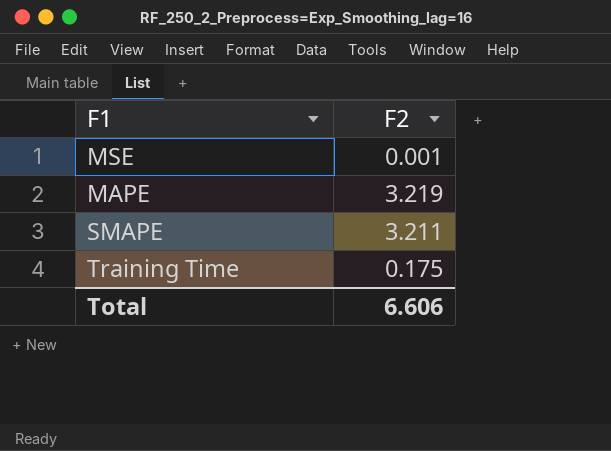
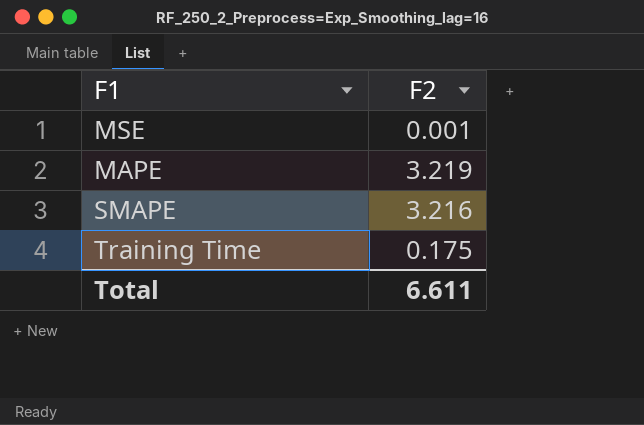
SMAPE | F2: 3.211 -> 3.216
Total | F2: 6.606 -> 6.611

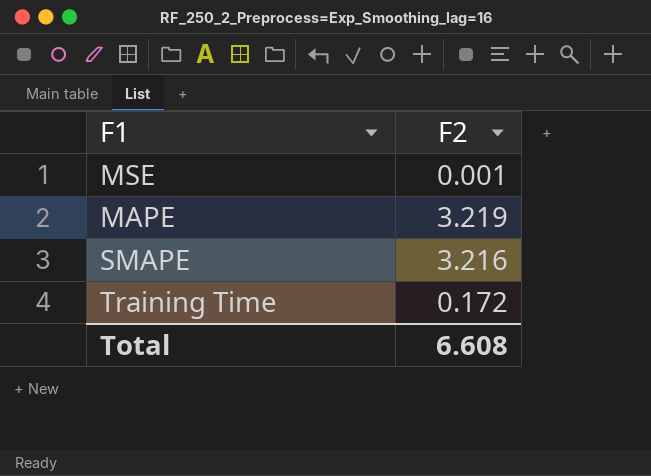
Training Time | F2: 0.175 -> 0.172
Total | F2: 6.611 -> 6.608

